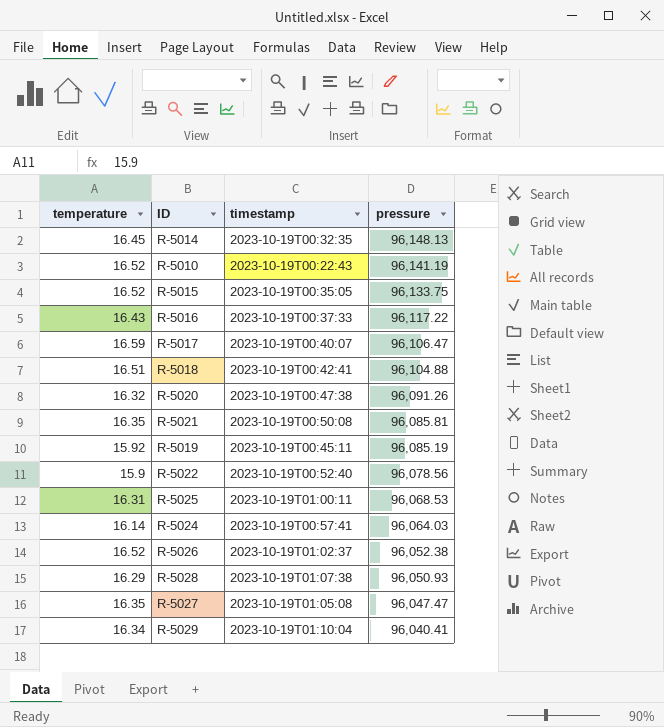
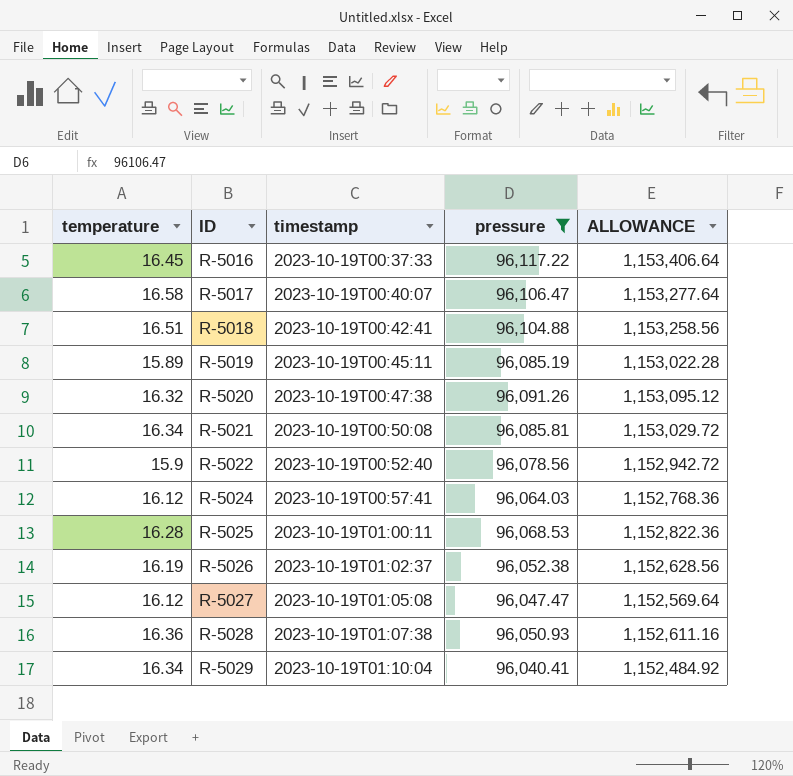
filter: none -> pressure <= 96,117.22
row order: pressure descending -> ID ascending
column ALLOWANCE | formula: none -> [pressure] * 12
R-5016 | temperature: 16.43 -> 16.45
R-5017 | temperature: 16.59 -> 16.58
R-5019 | temperature: 15.92 -> 15.89
R-5021 | temperature: 16.35 -> 16.34
R-5024 | temperature: 16.14 -> 16.12
R-5025 | temperature: 16.31 -> 16.28
R-5026 | temperature: 16.52 -> 16.19
R-5027 | temperature: 16.35 -> 16.12
R-5028 | temperature: 16.29 -> 16.36

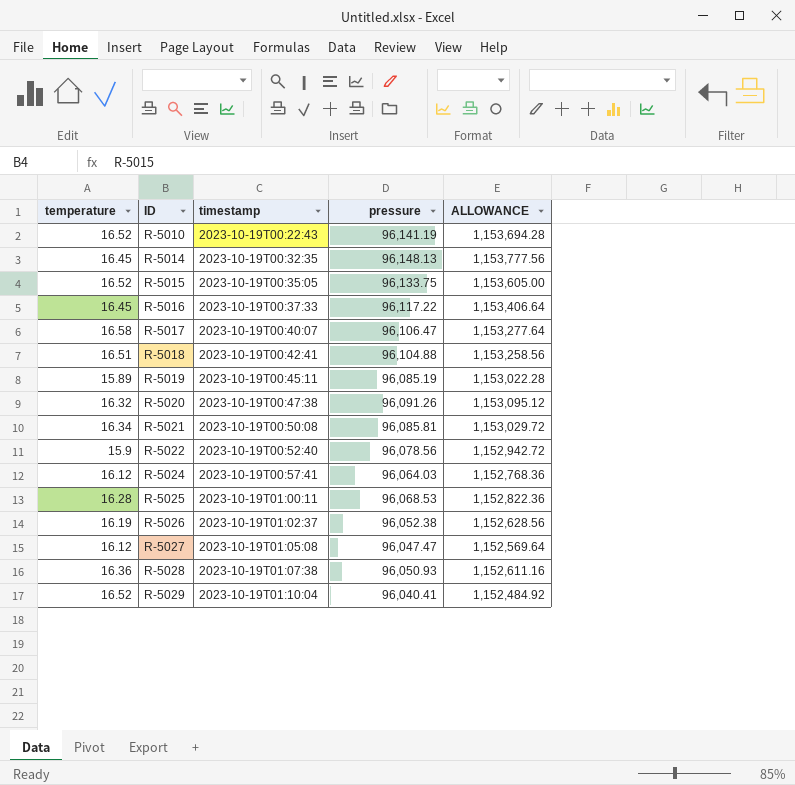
filter: pressure <= 96,117.22 -> none
R-5029 | temperature: 16.34 -> 16.52

